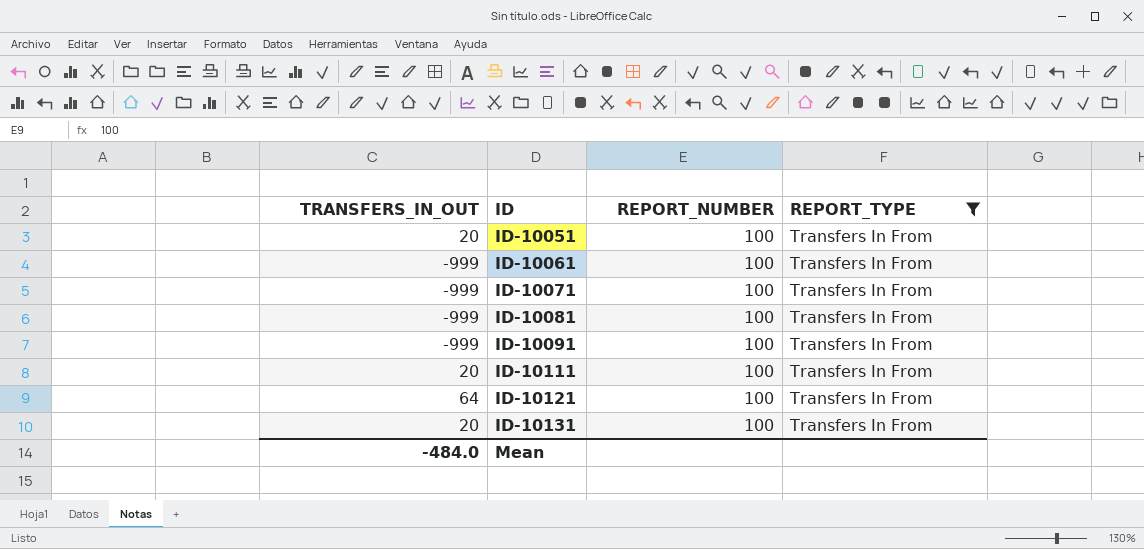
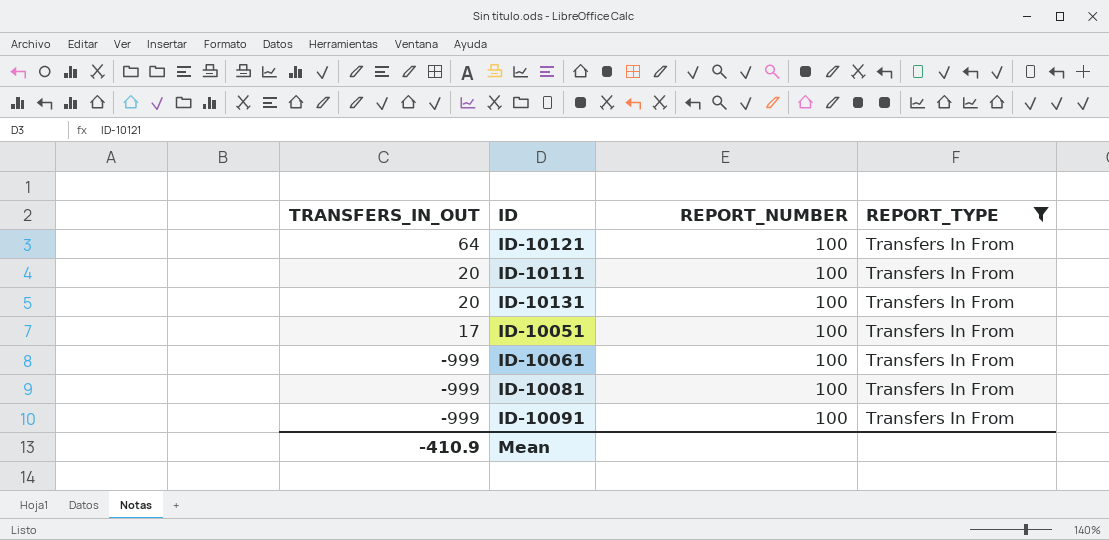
row order: ID ascending -> TRANSFERS_IN_OUT descending
row ID-10071: -999 | 100 | Transfers In From -> none
ID-10051 | TRANSFERS_IN_OUT: 20 -> 17
Mean | TRANSFERS_IN_OUT: -484.0 -> -410.9

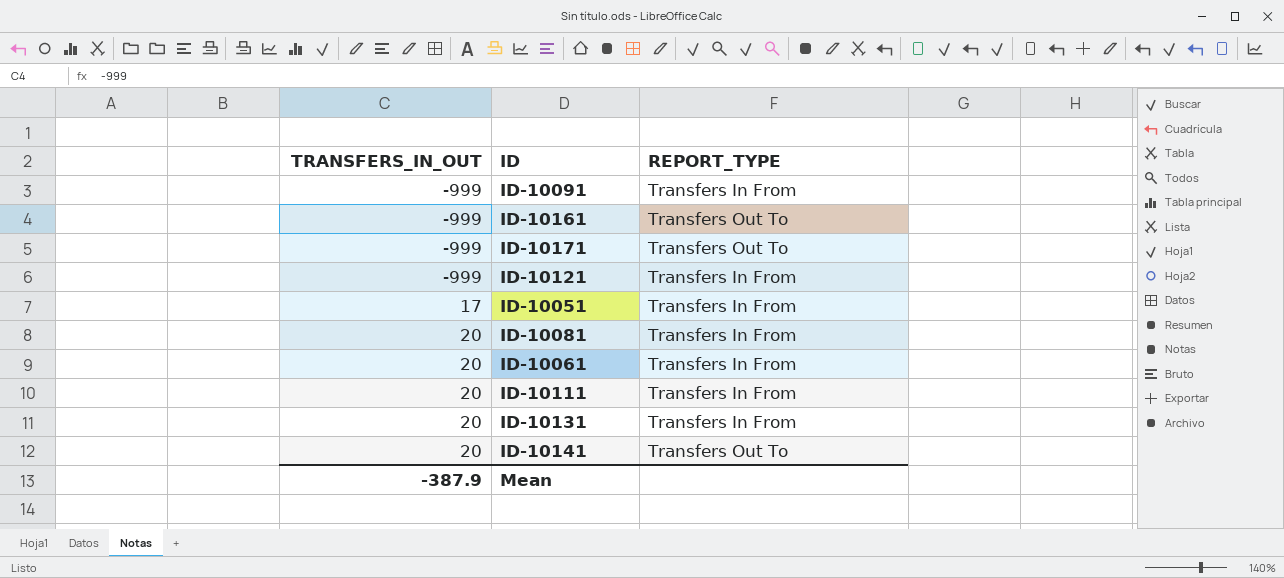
filter: REPORT_TYPE = Transfers In From -> none
row order: TRANSFERS_IN_OUT descending -> TRANSFERS_IN_OUT ascending
column REPORT_NUMBER | position: 3 -> none
ID-10121 | TRANSFERS_IN_OUT: 64 -> -999
ID-10081 | TRANSFERS_IN_OUT: -999 -> 20
ID-10061 | TRANSFERS_IN_OUT: -999 -> 20
Mean | TRANSFERS_IN_OUT: -410.9 -> -387.9

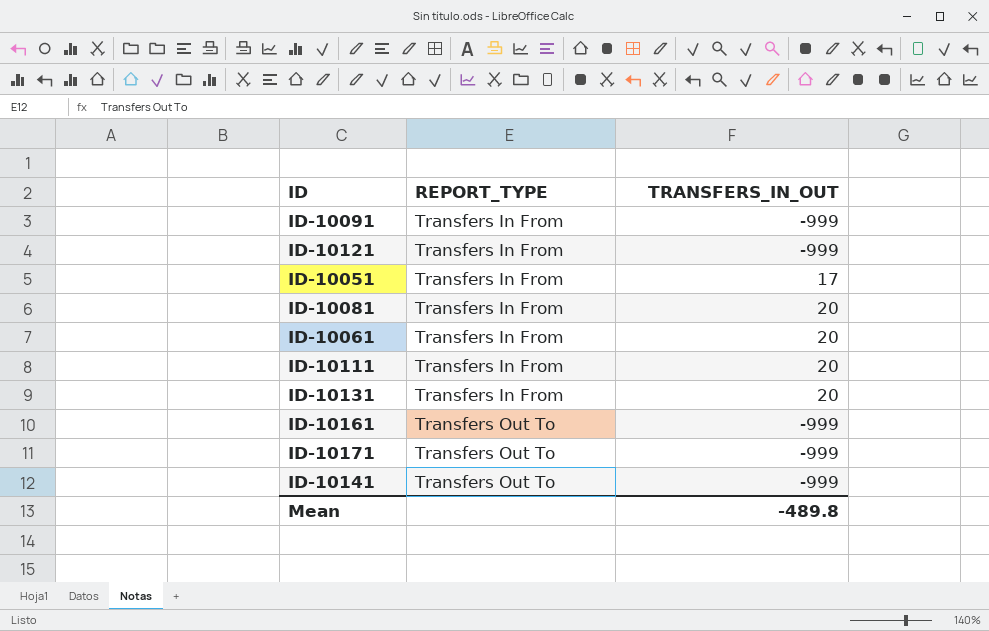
row order: TRANSFERS_IN_OUT ascending -> REPORT_TYPE ascending
column TRANSFERS_IN_OUT | position: 1 -> 3
ID-10141 | TRANSFERS_IN_OUT: 20 -> -999
Mean | TRANSFERS_IN_OUT: -387.9 -> -489.8

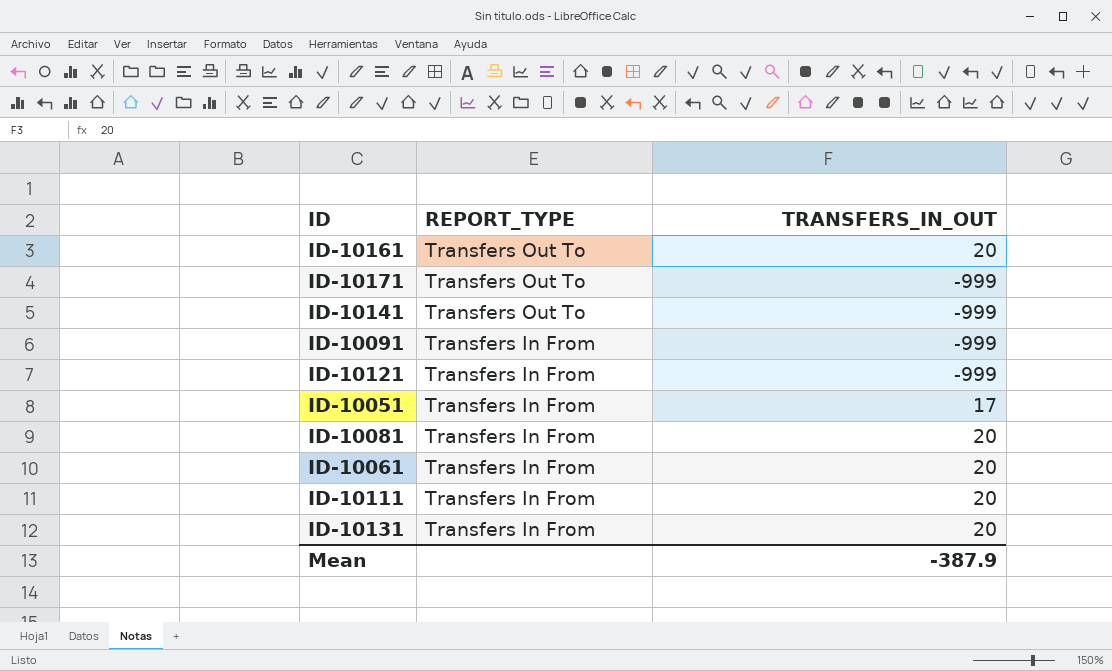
row order: REPORT_TYPE ascending -> REPORT_TYPE descending
ID-10161 | TRANSFERS_IN_OUT: -999 -> 20
Mean | TRANSFERS_IN_OUT: -489.8 -> -387.9

